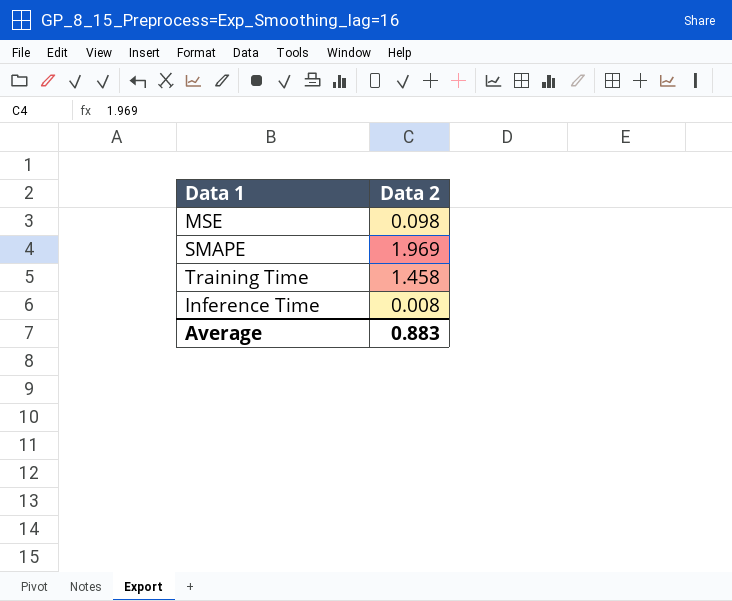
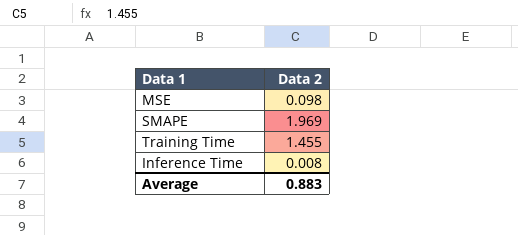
Training Time | Data 2: 1.458 -> 1.455

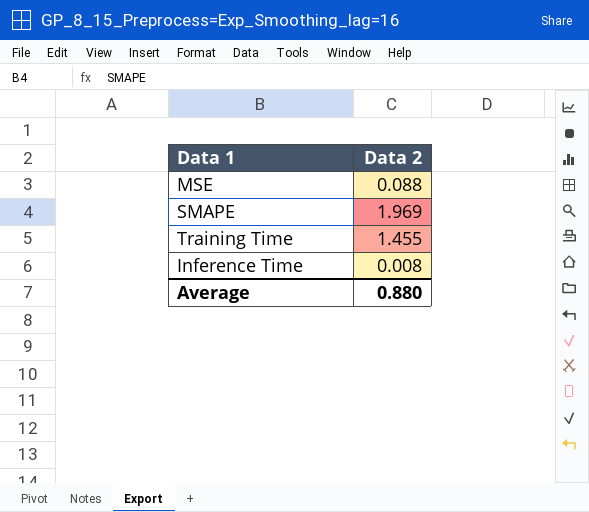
MSE | Data 2: 0.098 -> 0.088
Average | Data 2: 0.883 -> 0.880

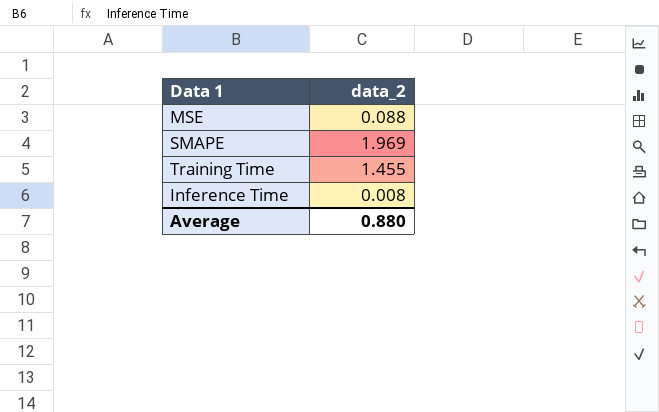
column name: Data 2 -> data_2

